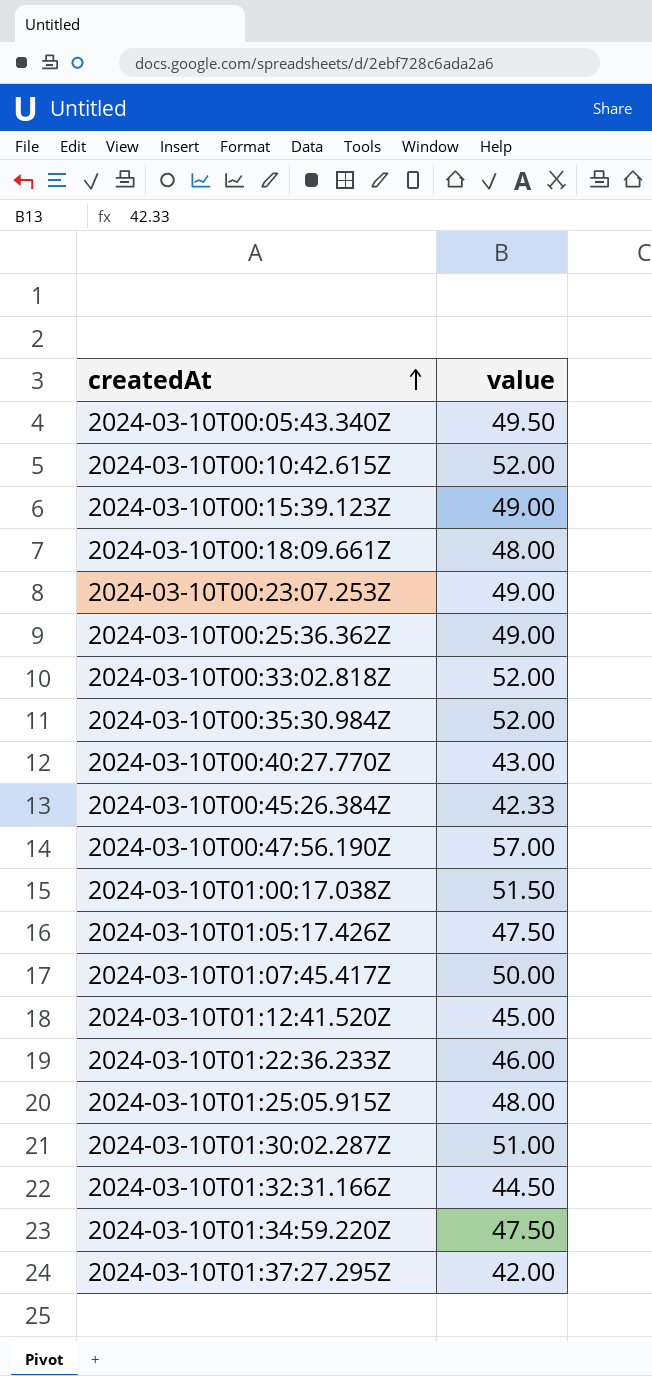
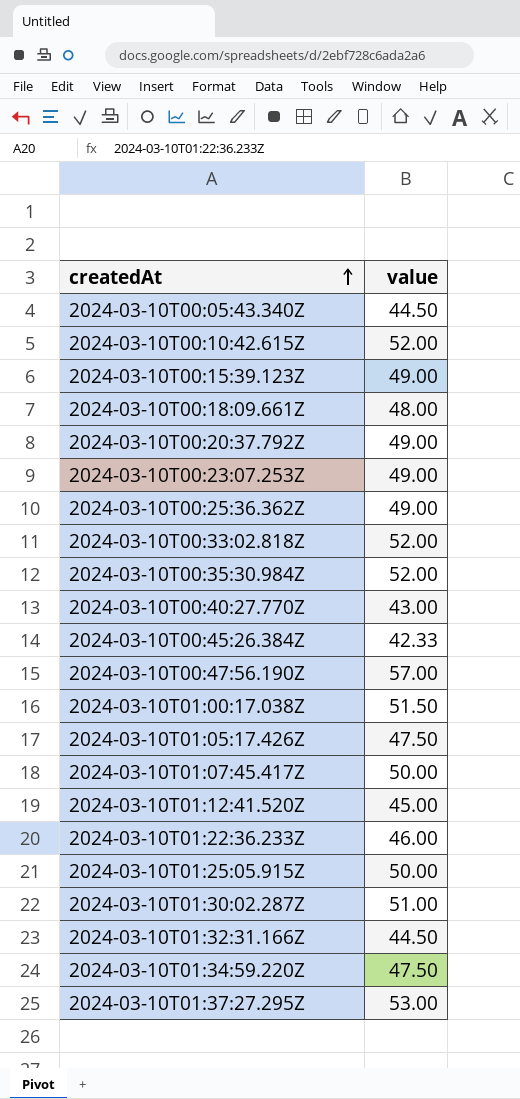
2024-03-10T00:05:43.340Z | value: 49.50 -> 44.50
row 2024-03-10T00:20:37.792Z: none -> 49.00
2024-03-10T01:25:05.915Z | value: 48.00 -> 50.00
2024-03-10T01:37:27.295Z | value: 42.00 -> 53.00

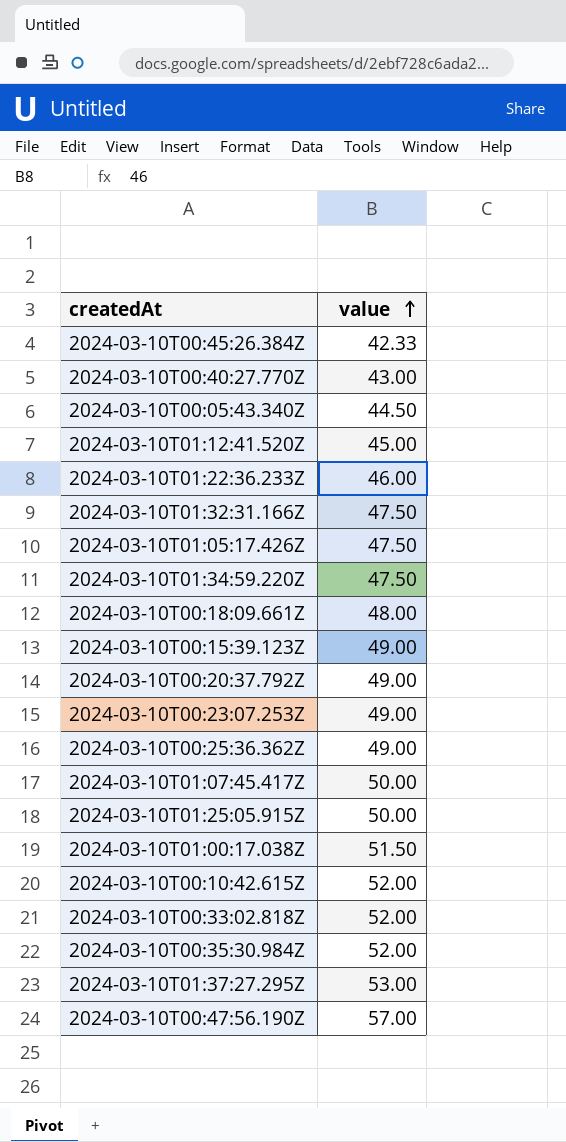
row order: createdAt ascending -> value ascending
row 2024-03-10T01:30:02.287Z: 51.00 -> none
2024-03-10T01:32:31.166Z | value: 44.50 -> 47.50

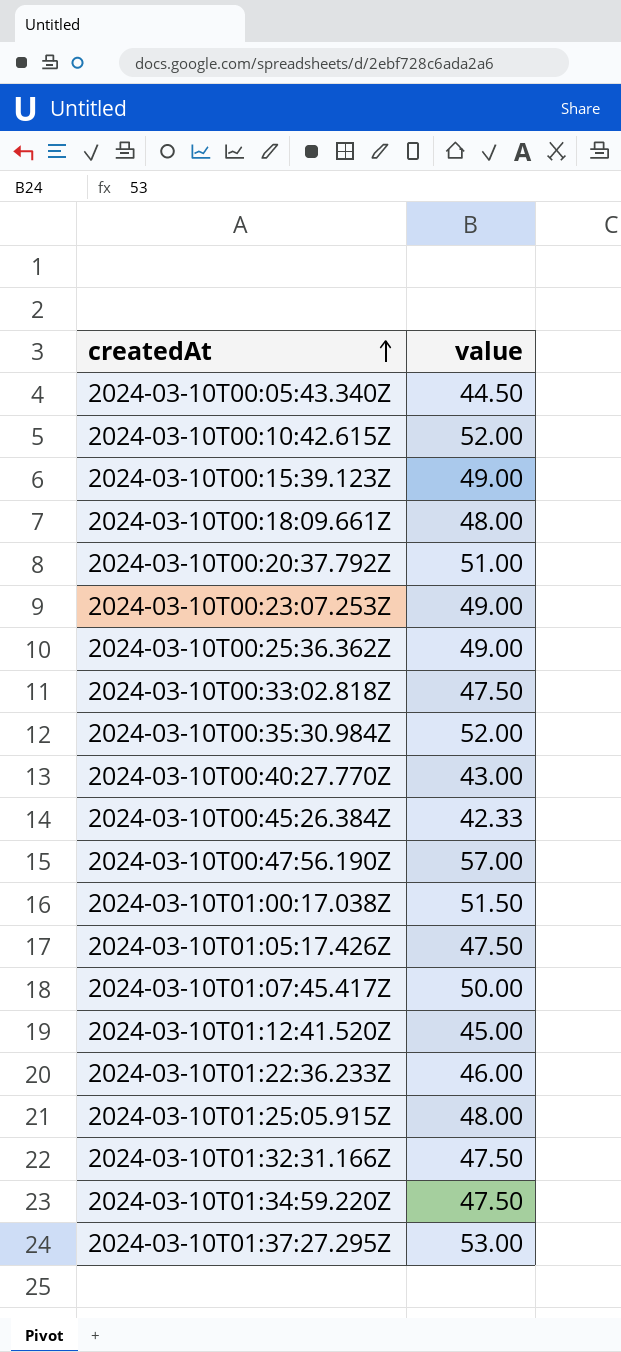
row order: value ascending -> createdAt ascending
2024-03-10T00:20:37.792Z | value: 49.00 -> 51.00
2024-03-10T00:33:02.818Z | value: 52.00 -> 47.50
2024-03-10T01:25:05.915Z | value: 50.00 -> 48.00

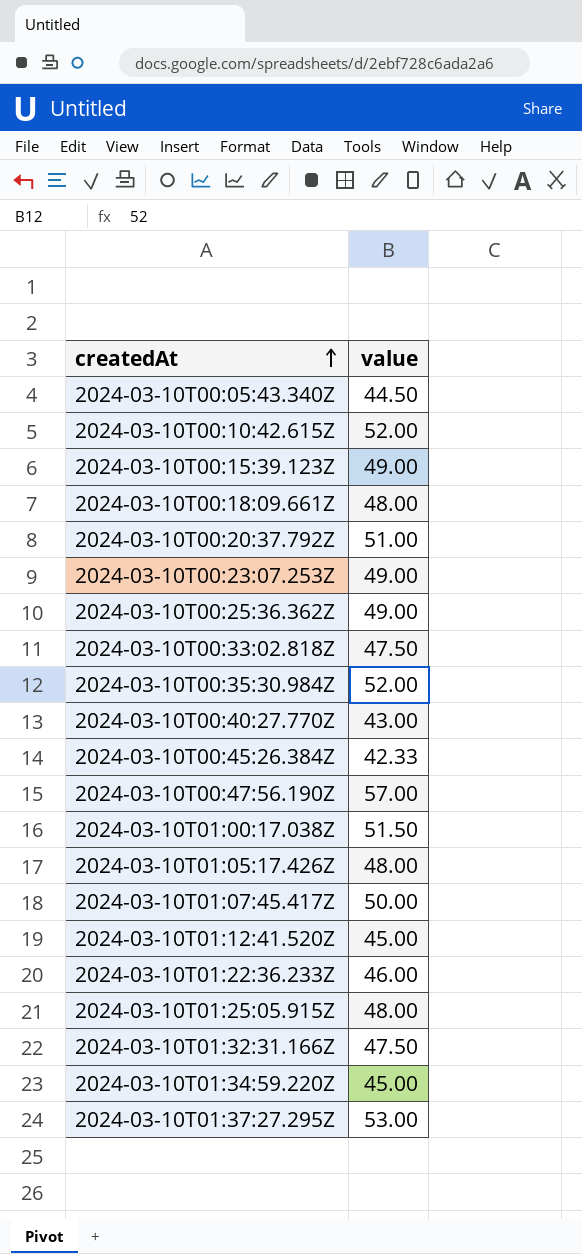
2024-03-10T01:05:17.426Z | value: 47.50 -> 48.00
2024-03-10T01:34:59.220Z | value: 47.50 -> 45.00

